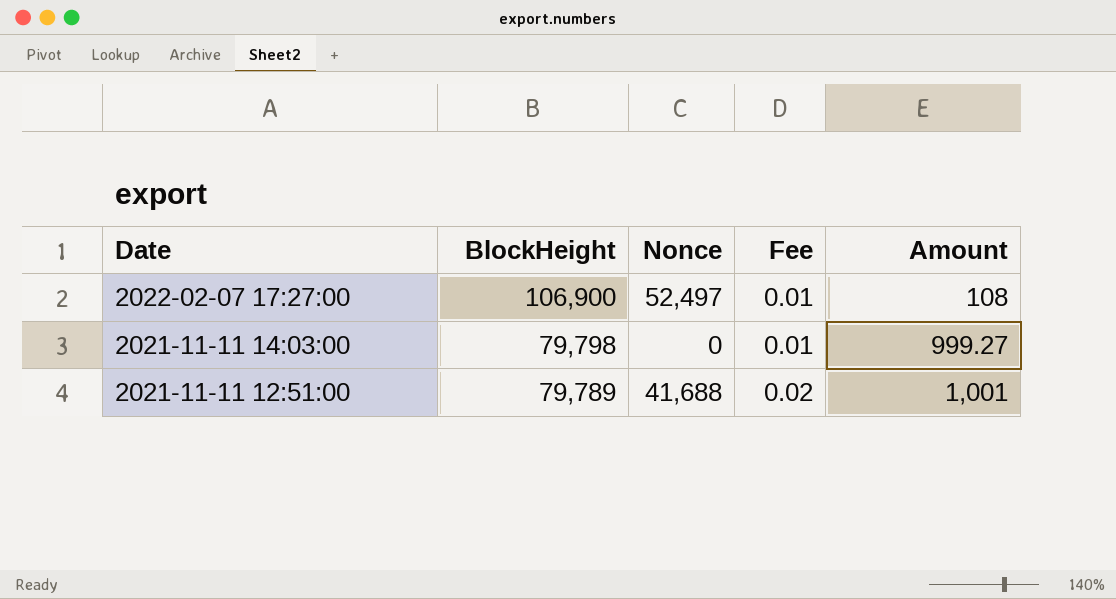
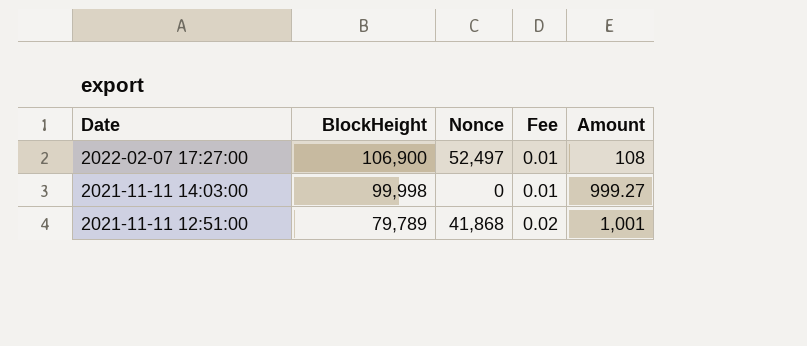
2021-11-11 14:03:00 | BlockHeight: 79,798 -> 99,998
2021-11-11 12:51:00 | Nonce: 41,688 -> 41,868

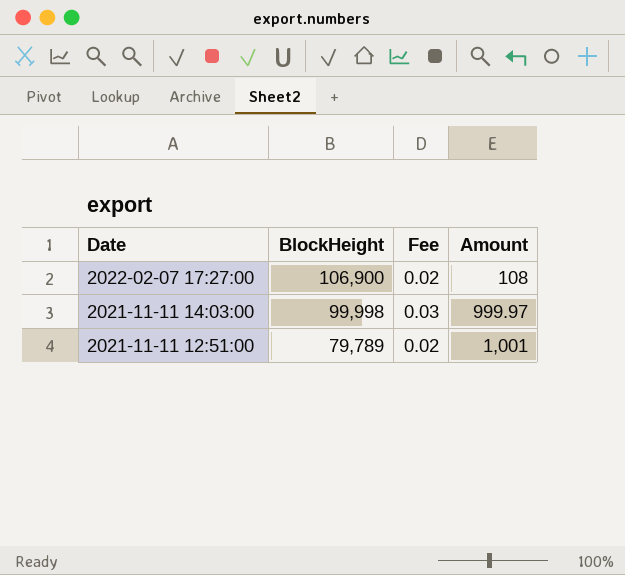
column Nonce | position: 3 -> none
2022-02-07 17:27:00 | Fee: 0.01 -> 0.02
2021-11-11 14:03:00 | Fee: 0.01 -> 0.03
2021-11-11 14:03:00 | Amount: 999.27 -> 999.97

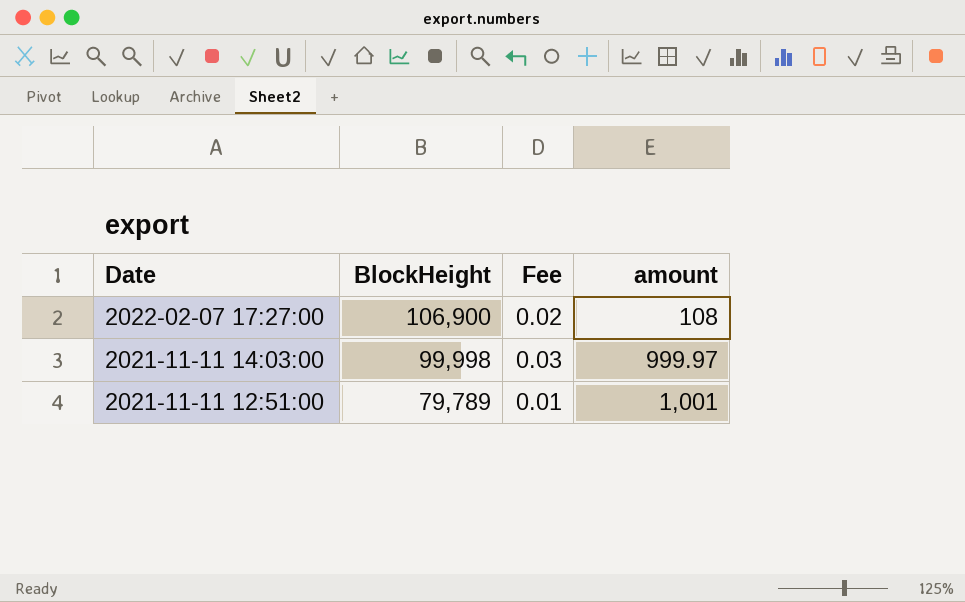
column name: Amount -> amount
2021-11-11 12:51:00 | Fee: 0.02 -> 0.01

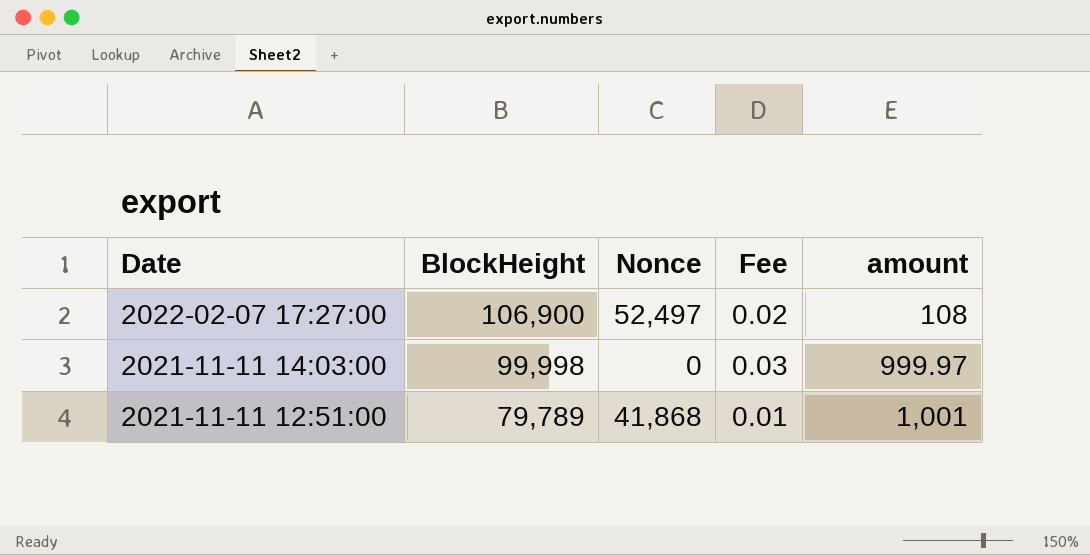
column Nonce | position: none -> 3

